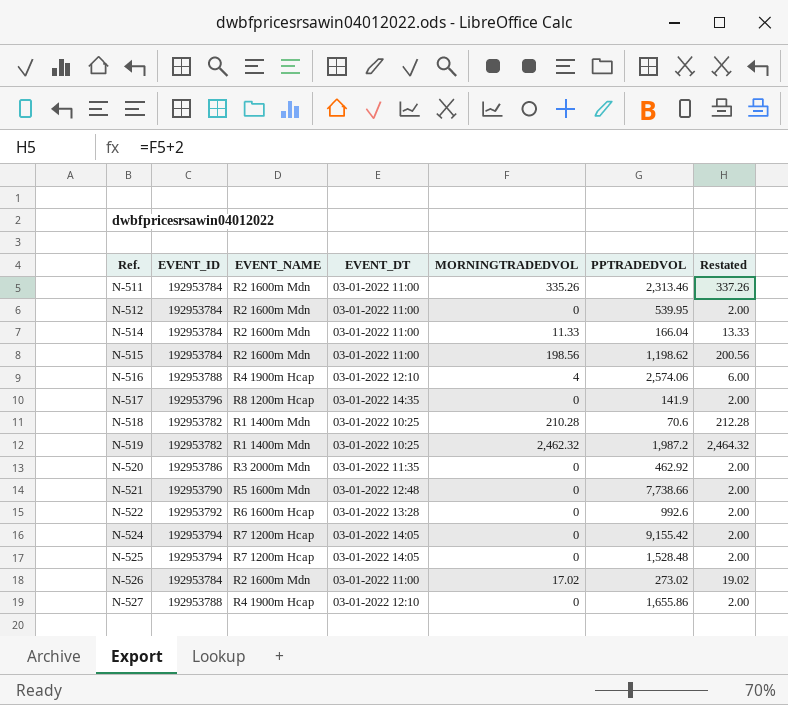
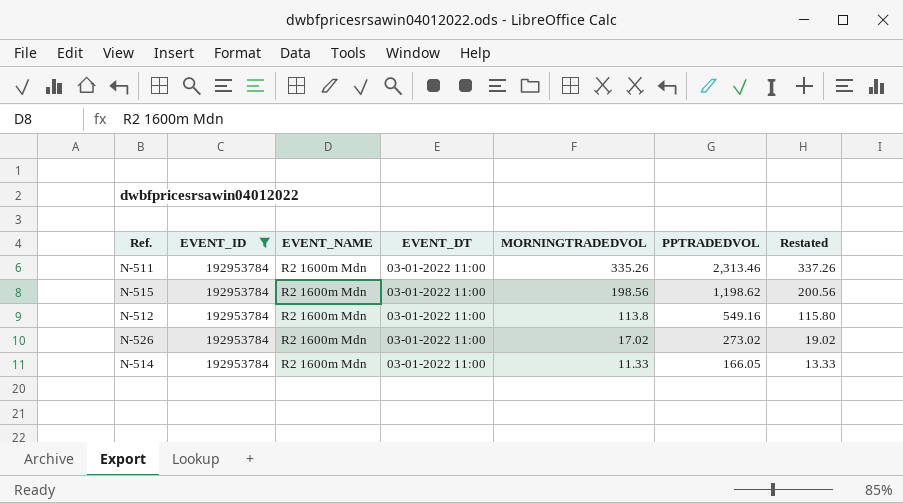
filter: none -> EVENT_ID = 192953784
row order: Ref. ascending -> MORNINGTRADEDVOL descending
N-512 | MORNINGTRADEDVOL: 0 -> 113.8
N-512 | PPTRADEDVOL: 539.95 -> 549.16
N-512 | Restated: 2.00 -> 115.80
N-514 | PPTRADEDVOL: 166.04 -> 166.05

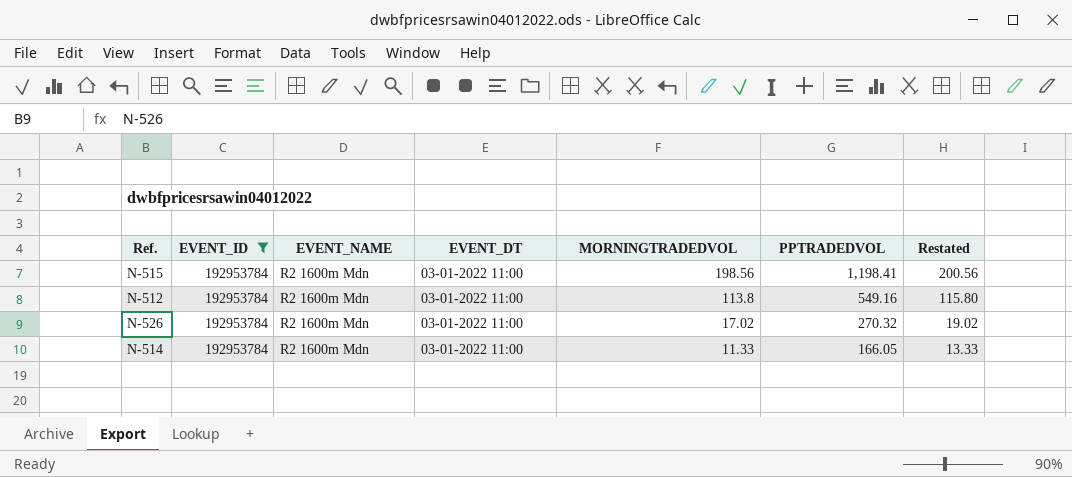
row N-511: 192953784 | R2 1600m Mdn | 03-01-2022 11:00 | 335.26 | 2,313.46 | 337.26 -> none
N-515 | PPTRADEDVOL: 1,198.62 -> 1,198.41
N-526 | PPTRADEDVOL: 273.02 -> 270.32

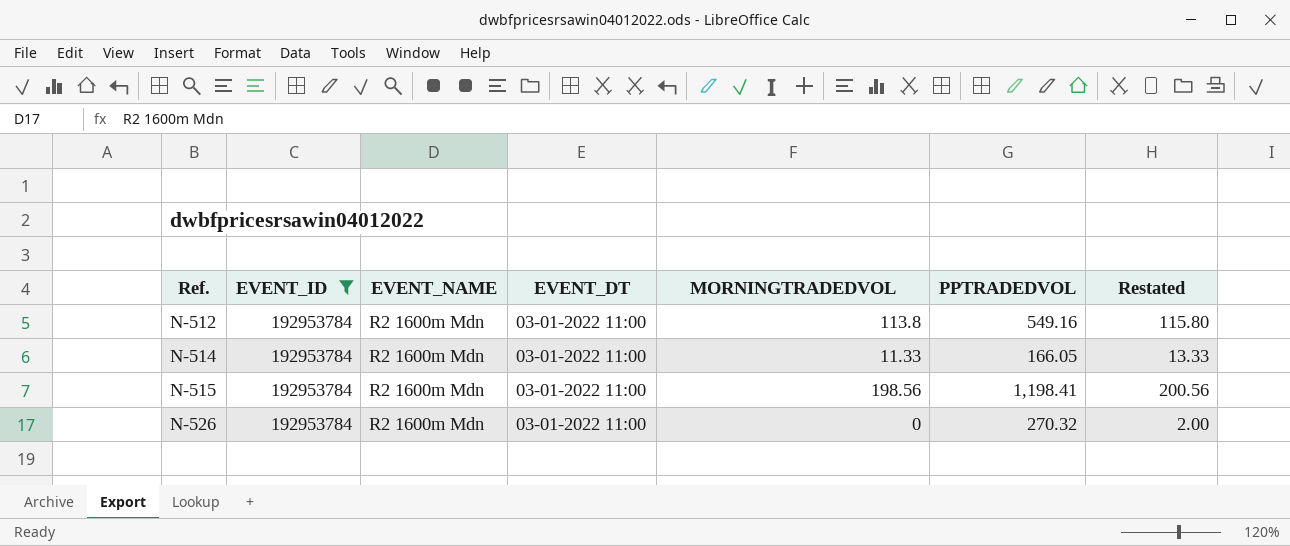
row order: MORNINGTRADEDVOL descending -> Ref. ascending
N-526 | MORNINGTRADEDVOL: 17.02 -> 0
N-526 | Restated: 19.02 -> 2.00

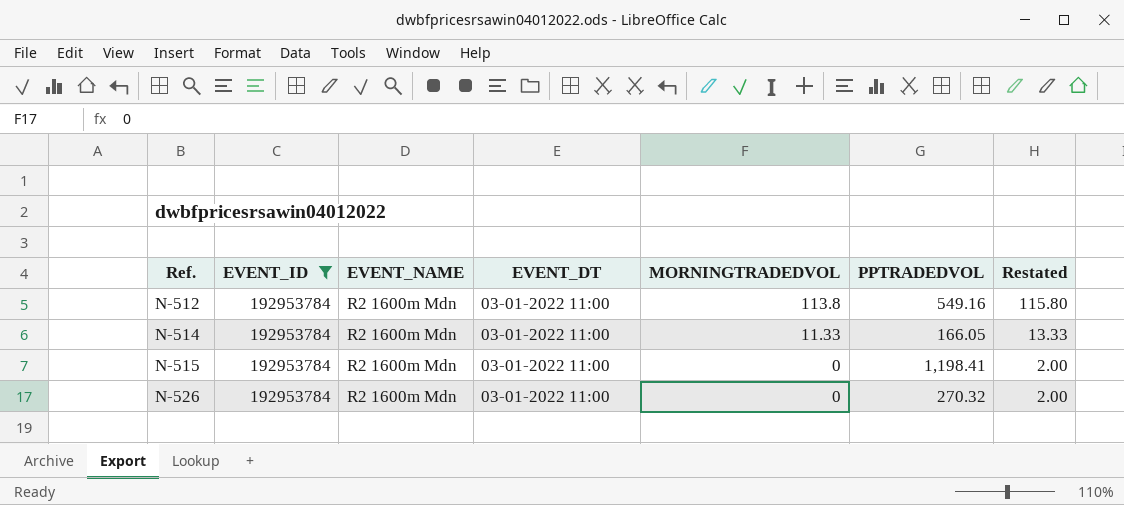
N-515 | MORNINGTRADEDVOL: 198.56 -> 0
N-515 | Restated: 200.56 -> 2.00

